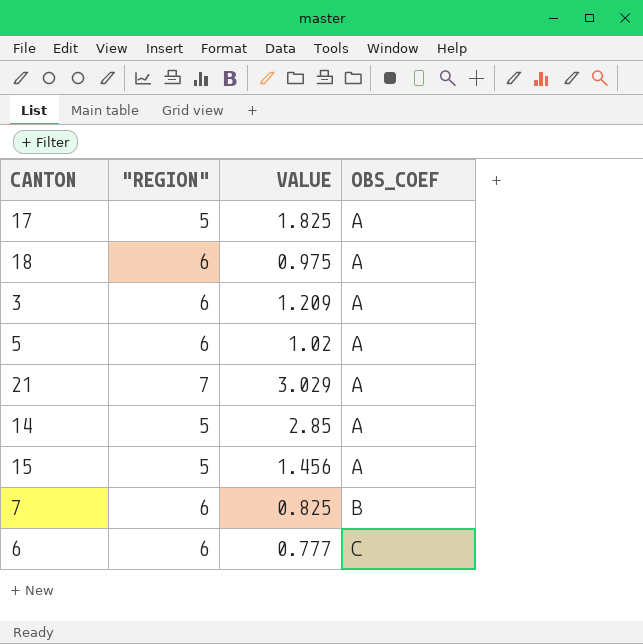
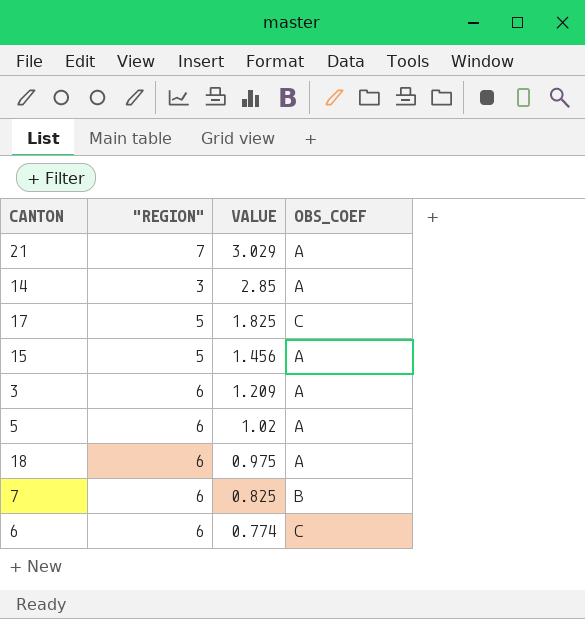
row order: OBS_COEF ascending -> VALUE descending
14 | "REGION": 5 -> 3
17 | OBS_COEF: A -> C
6 | VALUE: 0.777 -> 0.774

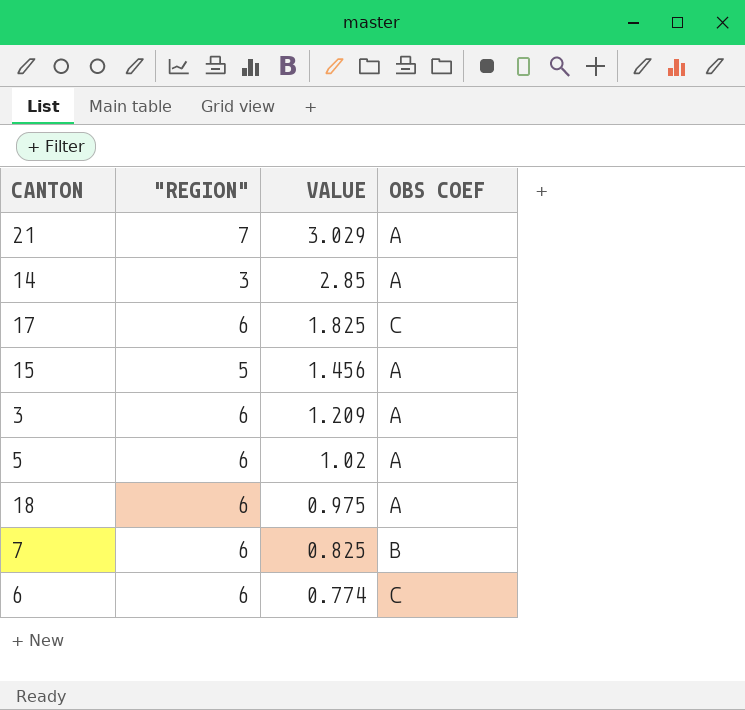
column name: OBS_COEF -> OBS COEF
17 | "REGION": 5 -> 6

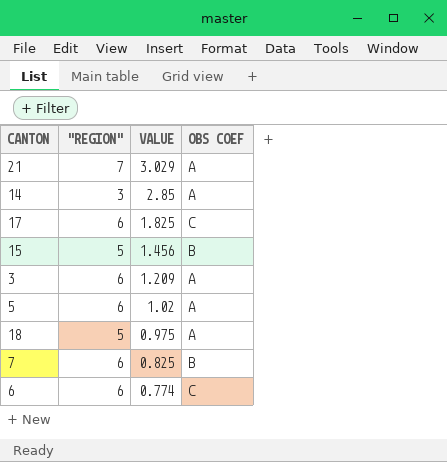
15 | OBS COEF: A -> B
18 | "REGION": 6 -> 5

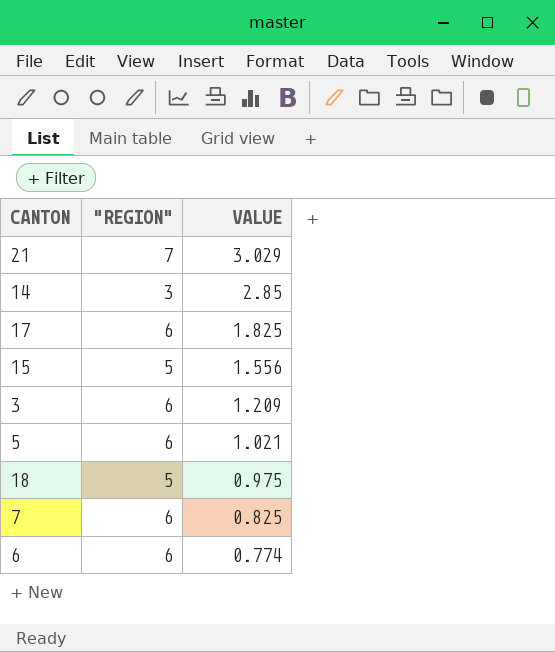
column OBS COEF | position: 4 -> none
15 | VALUE: 1.456 -> 1.556
5 | VALUE: 1.02 -> 1.021

